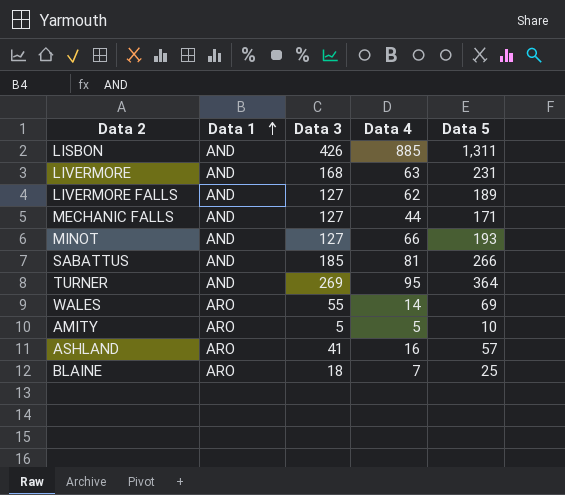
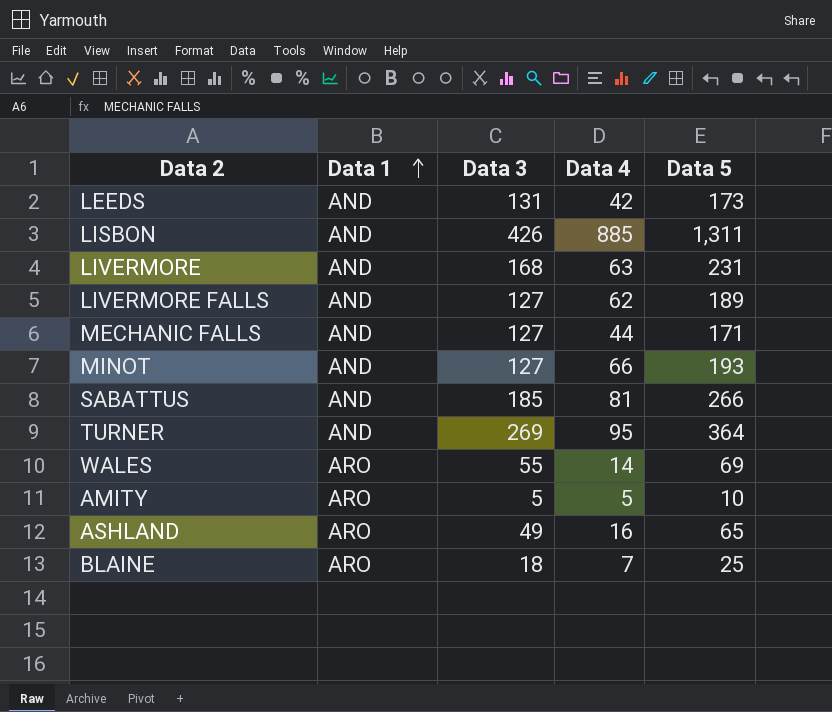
row LEEDS: none -> AND | 131 | 42 | 173
ASHLAND | Data 3: 41 -> 49
ASHLAND | Data 5: 57 -> 65

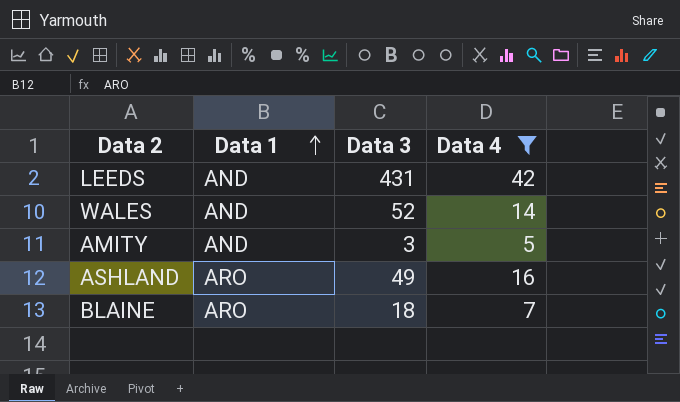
filter: none -> Data 4 <= 42
column Data 5 | formula: [Data 3] + [Data 4] -> none
LEEDS | Data 3: 131 -> 431
WALES | Data 1: ARO -> AND
WALES | Data 3: 55 -> 52
AMITY | Data 1: ARO -> AND
AMITY | Data 3: 5 -> 3

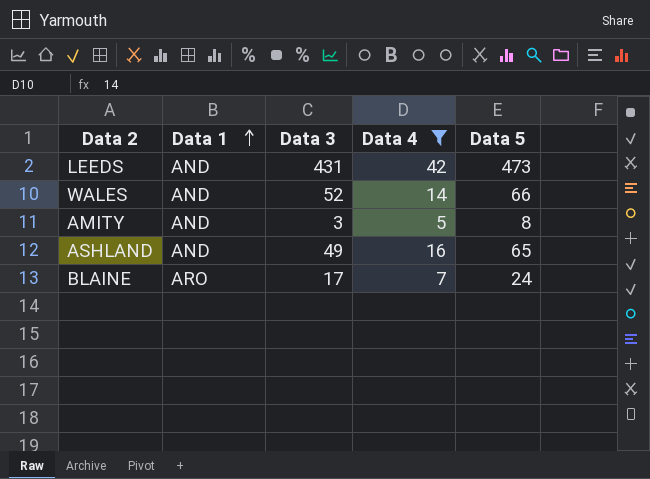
column Data 5 | formula: none -> [Data 3] + [Data 4]
ASHLAND | Data 1: ARO -> AND
BLAINE | Data 3: 18 -> 17

